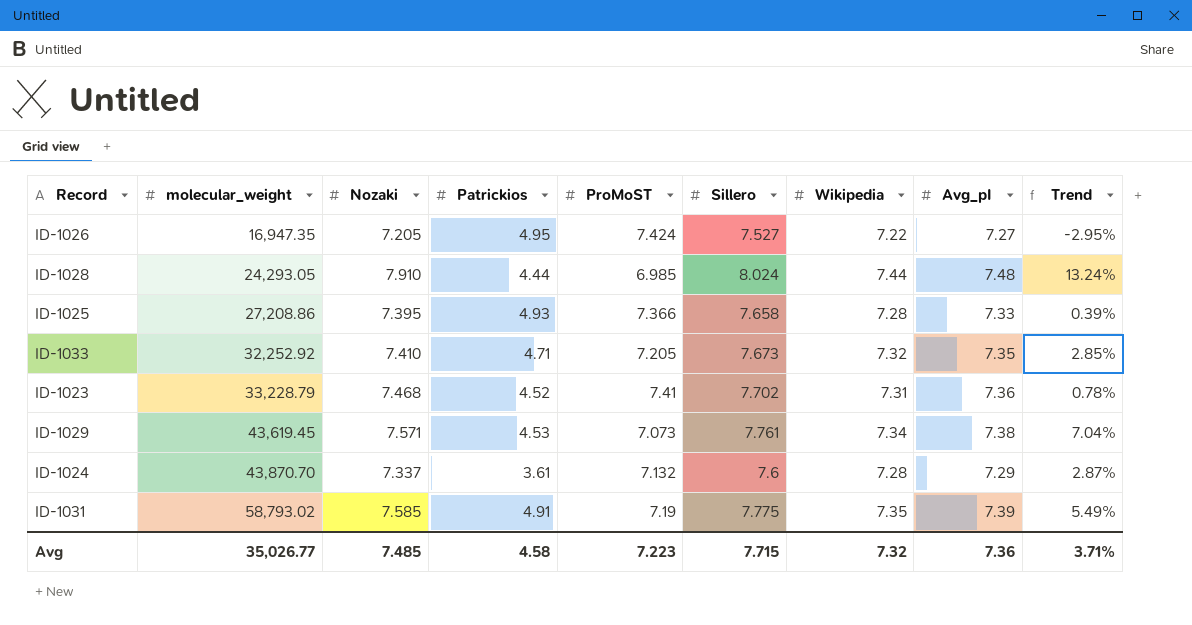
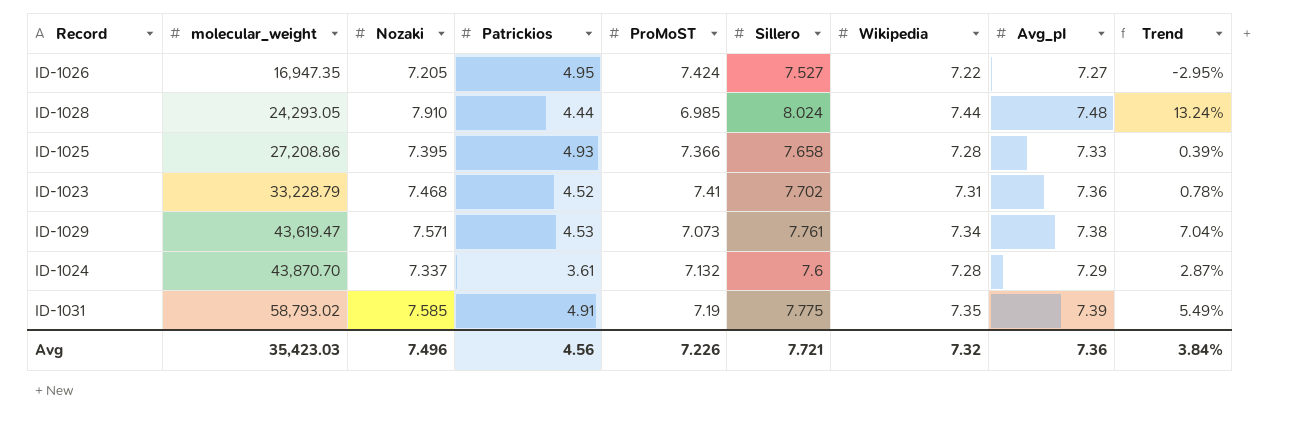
row ID-1033: 32,252.92 | 7.410 | 4.71 | 7.205 | 7.673 | 7.32 | 7.35 | 2.85% -> none
ID-1029 | molecular_weight: 43,619.45 -> 43,619.47
Avg | molecular_weight: 35,026.77 -> 35,423.03
Avg | Nozaki: 7.485 -> 7.496
Avg | Patrickios: 4.58 -> 4.56
Avg | ProMoST: 7.223 -> 7.226
Avg | Sillero: 7.715 -> 7.721
Avg | Trend: 3.71% -> 3.84%

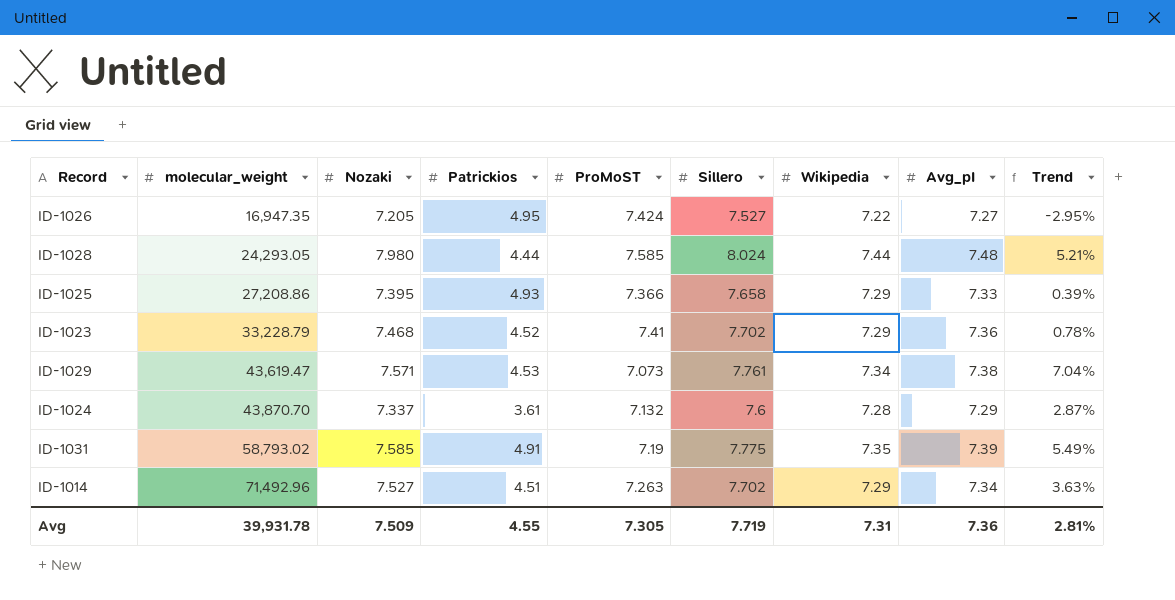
ID-1028 | Nozaki: 7.910 -> 7.980
ID-1028 | ProMoST: 6.985 -> 7.585
ID-1028 | Trend: 13.24% -> 5.21%
ID-1025 | Wikipedia: 7.28 -> 7.29
ID-1023 | Wikipedia: 7.31 -> 7.29
row ID-1014: none -> 71,492.96 | 7.527 | 4.51 | 7.263 | 7.702 | 7.29 | 7.34 | 3.63%
Avg | molecular_weight: 35,423.03 -> 39,931.78
Avg | Nozaki: 7.496 -> 7.509
Avg | Patrickios: 4.56 -> 4.55
Avg | ProMoST: 7.226 -> 7.305
Avg | Sillero: 7.721 -> 7.719
Avg | Wikipedia: 7.32 -> 7.31
Avg | Trend: 3.84% -> 2.81%

